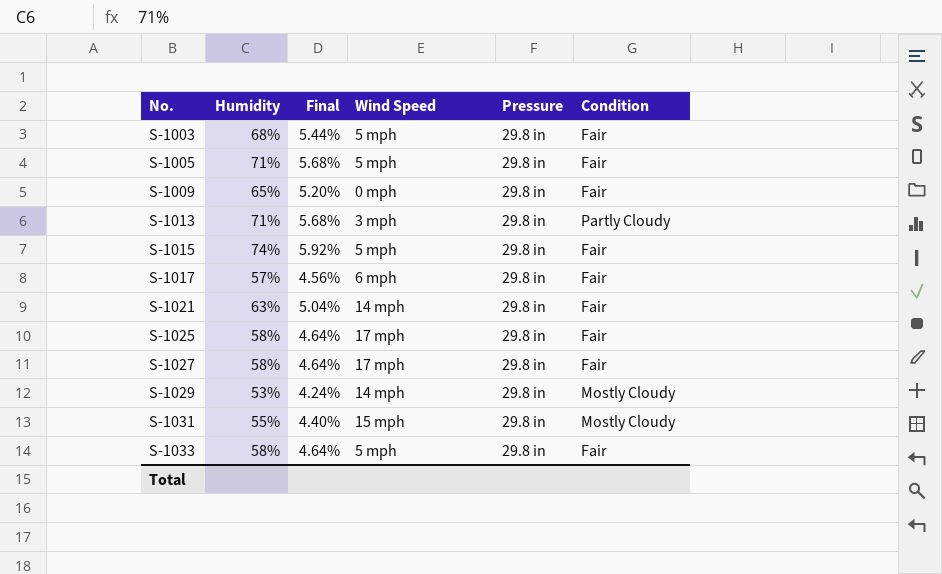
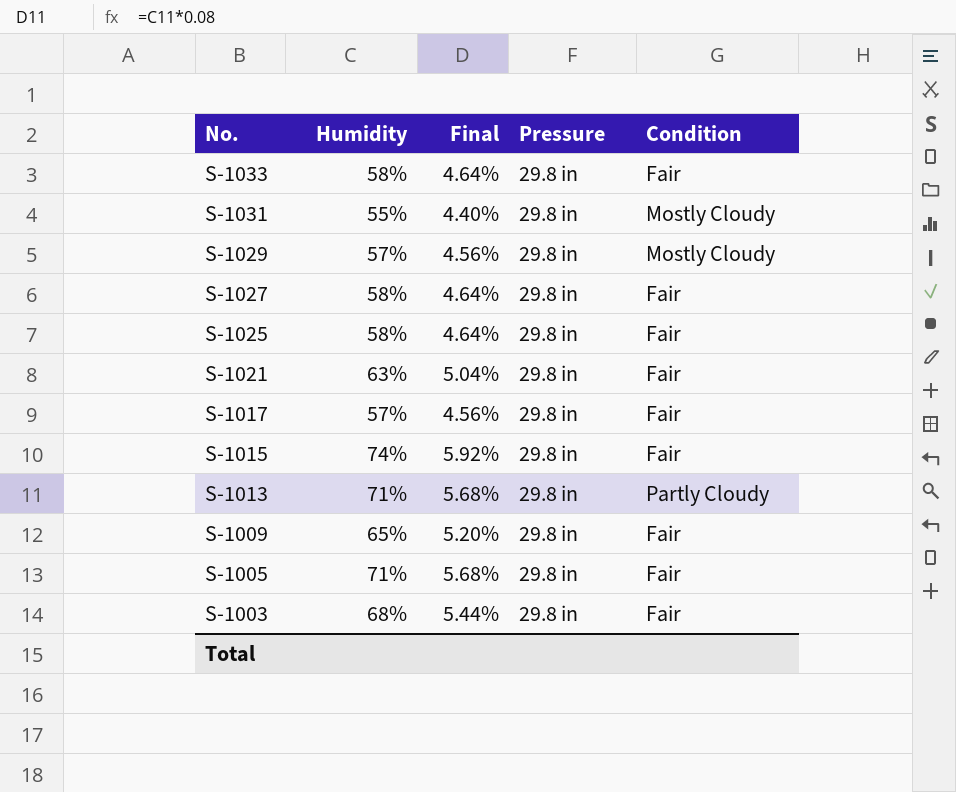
row order: No. ascending -> No. descending
column Wind Speed | position: 4 -> none
S-1029 | Humidity: 53% -> 57%
S-1029 | Final: 4.24% -> 4.56%

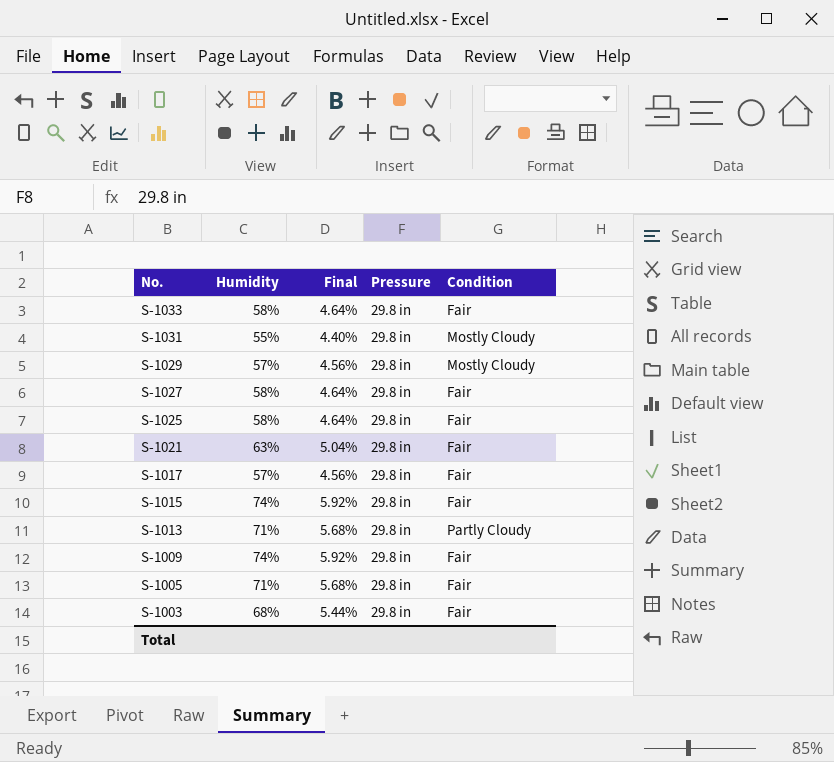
S-1009 | Humidity: 65% -> 74%
S-1009 | Final: 5.20% -> 5.92%

